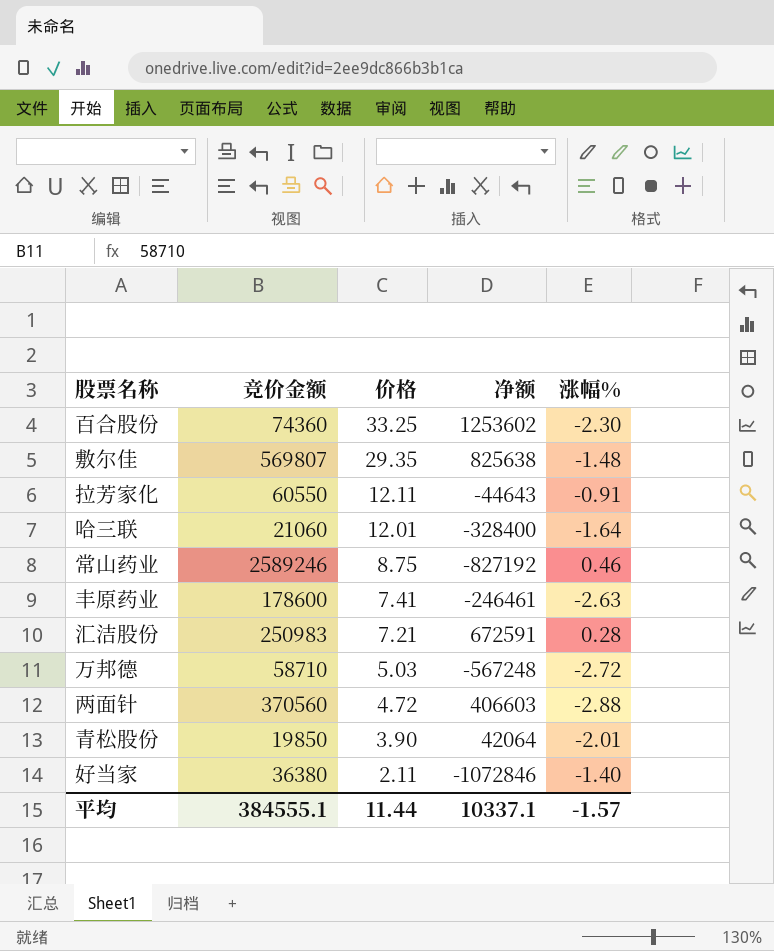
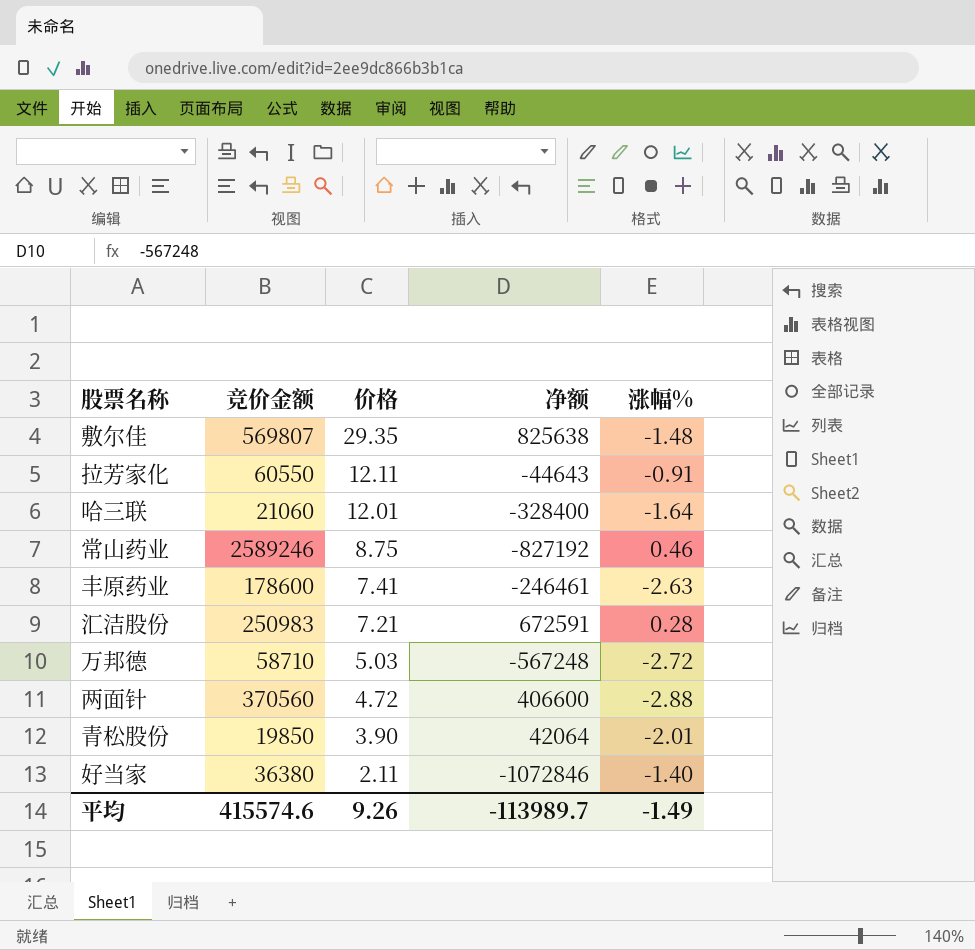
row 百合股份: 74360 | 33.25 | 1253602 | -2.30 -> none
两面针 | 净额: 406603 -> 406600
平均 | 竞价金额: 384555.1 -> 415574.6
平均 | 价格: 11.44 -> 9.26
平均 | 净额: 10337.1 -> -113989.7
平均 | 涨幅%: -1.57 -> -1.49

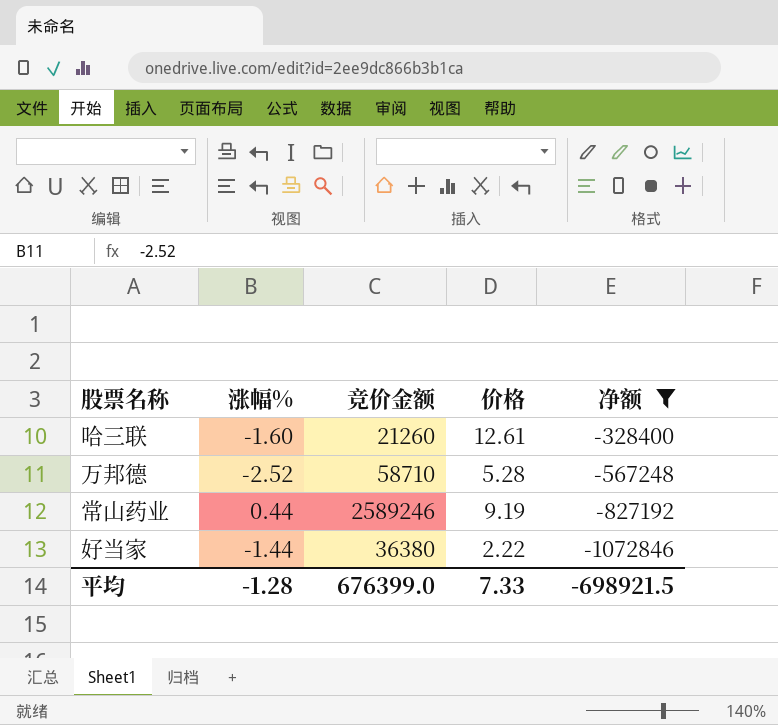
filter: none -> 净额 <= -328400
row order: 价格 descending -> 净额 descending
column 涨幅% | position: 5 -> 2
哈三联 | 涨幅%: -1.64 -> -1.60
哈三联 | 竞价金额: 21060 -> 21260
哈三联 | 价格: 12.01 -> 12.61
万邦德 | 涨幅%: -2.72 -> -2.52
万邦德 | 价格: 5.03 -> 5.28
常山药业 | 涨幅%: 0.46 -> 0.44
常山药业 | 价格: 8.75 -> 9.19
好当家 | 涨幅%: -1.40 -> -1.44
好当家 | 价格: 2.11 -> 2.22
平均 | 涨幅%: -1.49 -> -1.28
平均 | 竞价金额: 415574.6 -> 676399.0
平均 | 价格: 9.26 -> 7.33
平均 | 净额: -113989.7 -> -698921.5

